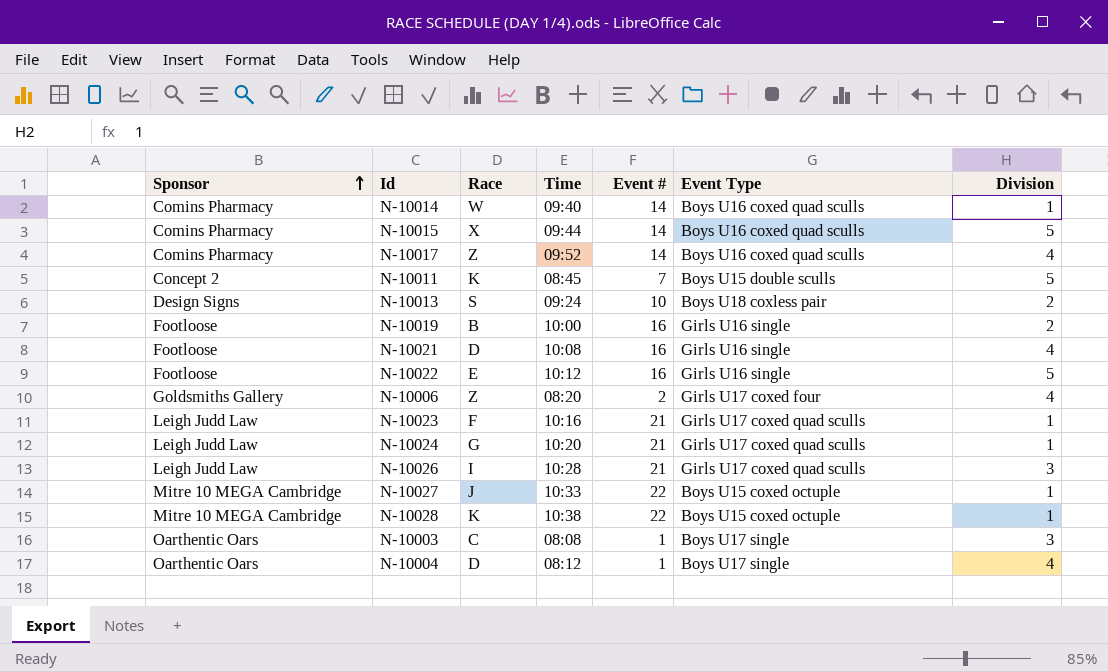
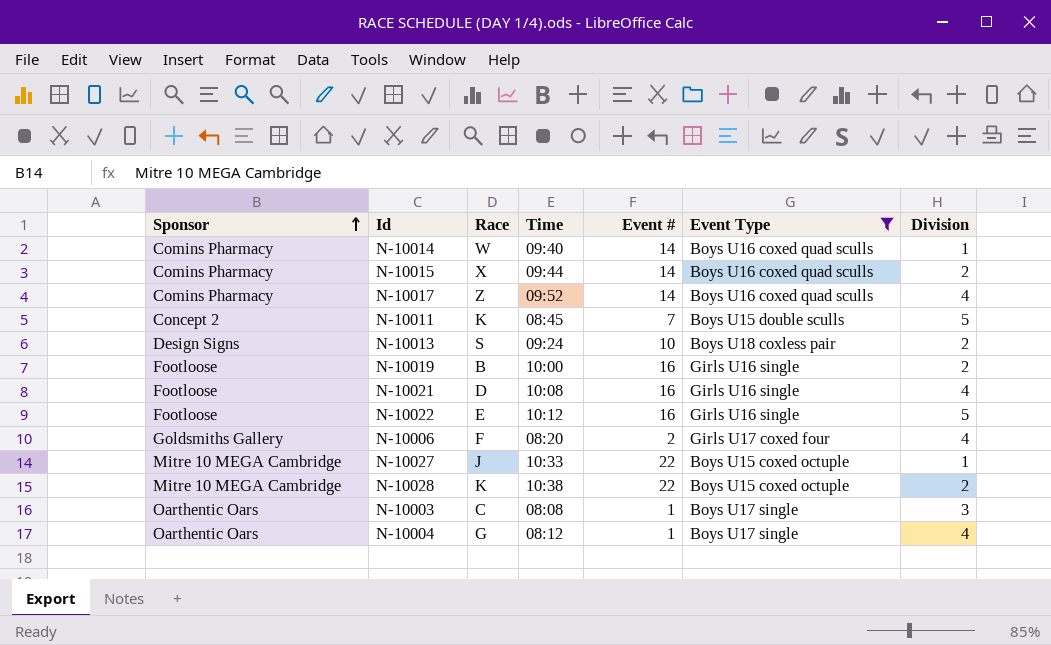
filter: none -> Event Type != Girls U17 coxed quad sculls
N-10015 | Division: 5 -> 2
N-10006 | Race: Z -> F
N-10028 | Division: 1 -> 2
N-10004 | Race: D -> G

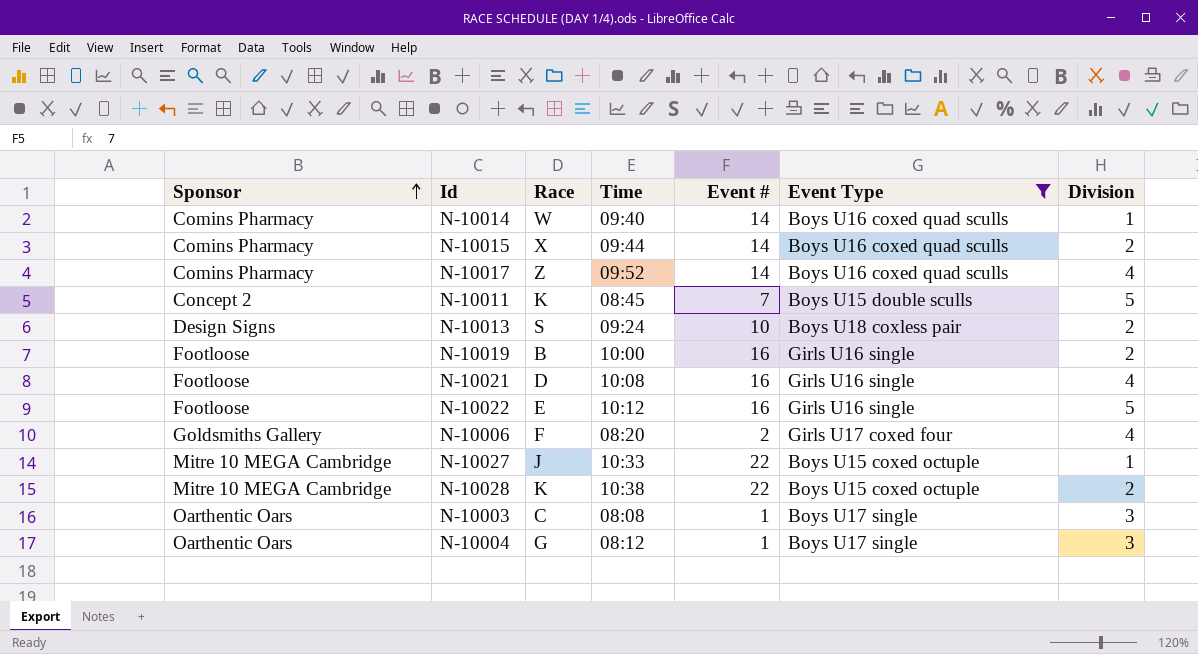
N-10004 | Division: 4 -> 3

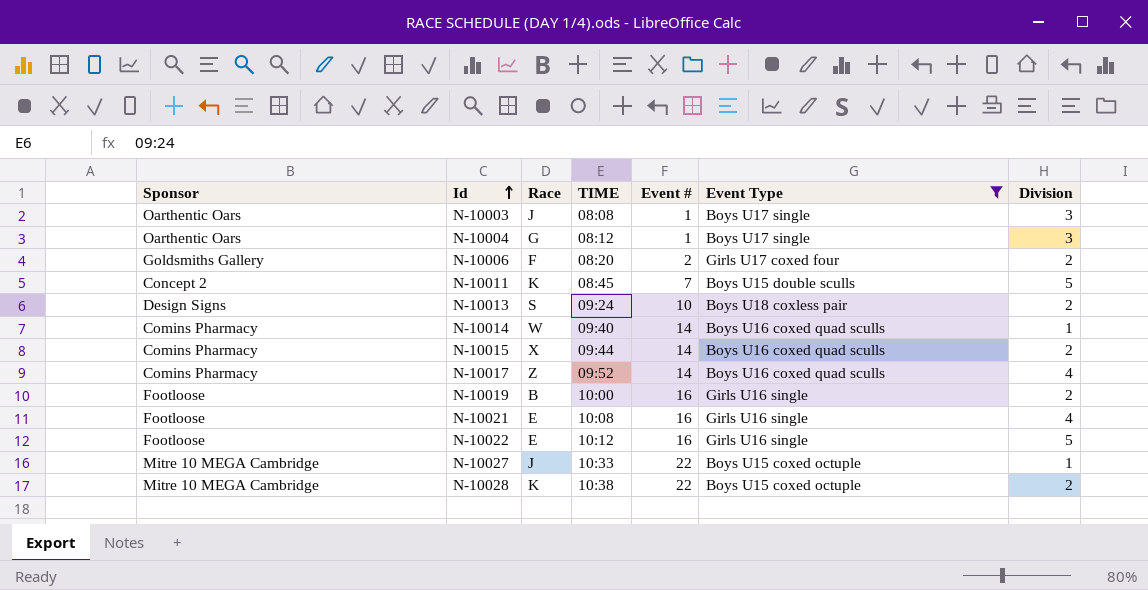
row order: Sponsor ascending -> Id ascending
column name: Time -> TIME
N-10003 | Race: C -> J
N-10006 | Division: 4 -> 2
N-10021 | Race: D -> E

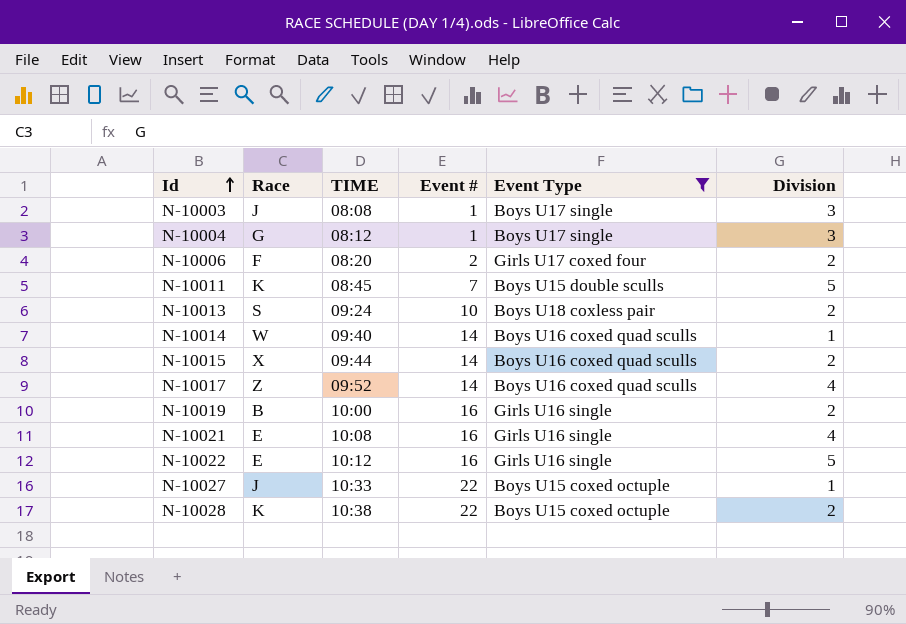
column Sponsor | position: 1 -> none

